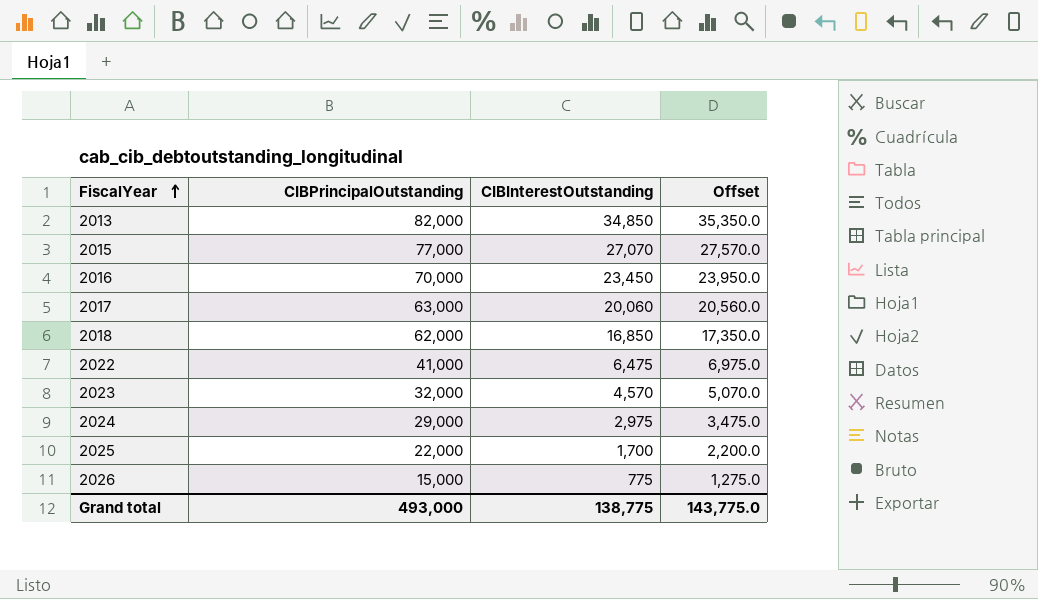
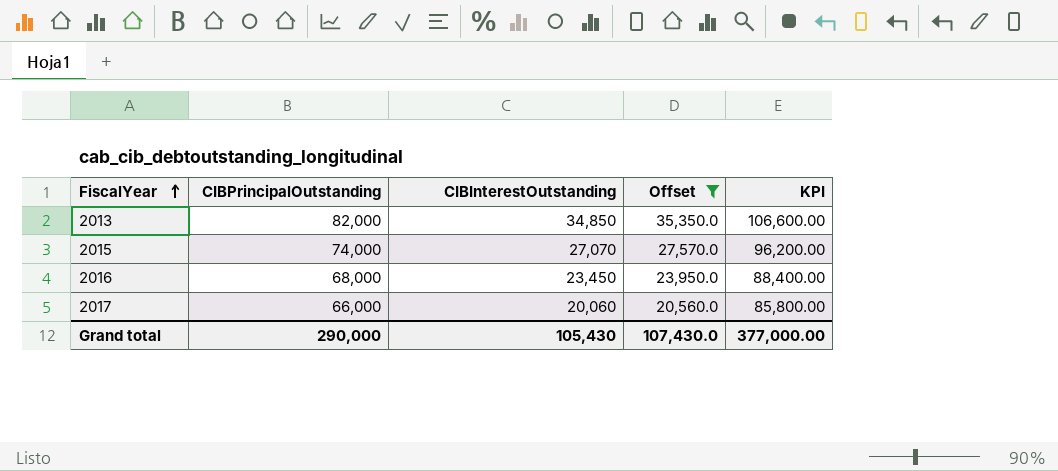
filter: none -> Offset >= 20,560.0
column KPI | formula: none -> [CIBPrincipalOutstanding] * 1.3
2015 | CIBPrincipalOutstanding: 77,000 -> 74,000
2016 | CIBPrincipalOutstanding: 70,000 -> 68,000
2017 | CIBPrincipalOutstanding: 63,000 -> 66,000
Grand total | CIBPrincipalOutstanding: 493,000 -> 290,000
Grand total | CIBInterestOutstanding: 138,775 -> 105,430
Grand total | Offset: 143,775.0 -> 107,430.0

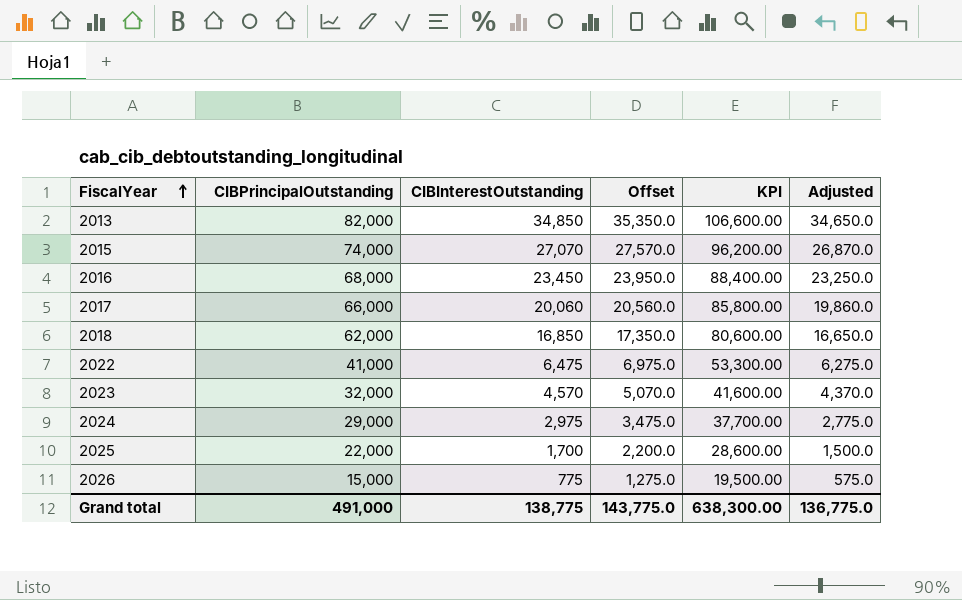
filter: Offset >= 20,560.0 -> none
column Adjusted | formula: none -> [CIBInterestOutstanding] - 200
Grand total | CIBPrincipalOutstanding: 290,000 -> 491,000
Grand total | CIBInterestOutstanding: 105,430 -> 138,775
Grand total | Offset: 107,430.0 -> 143,775.0
Grand total | KPI: 377,000.00 -> 638,300.00

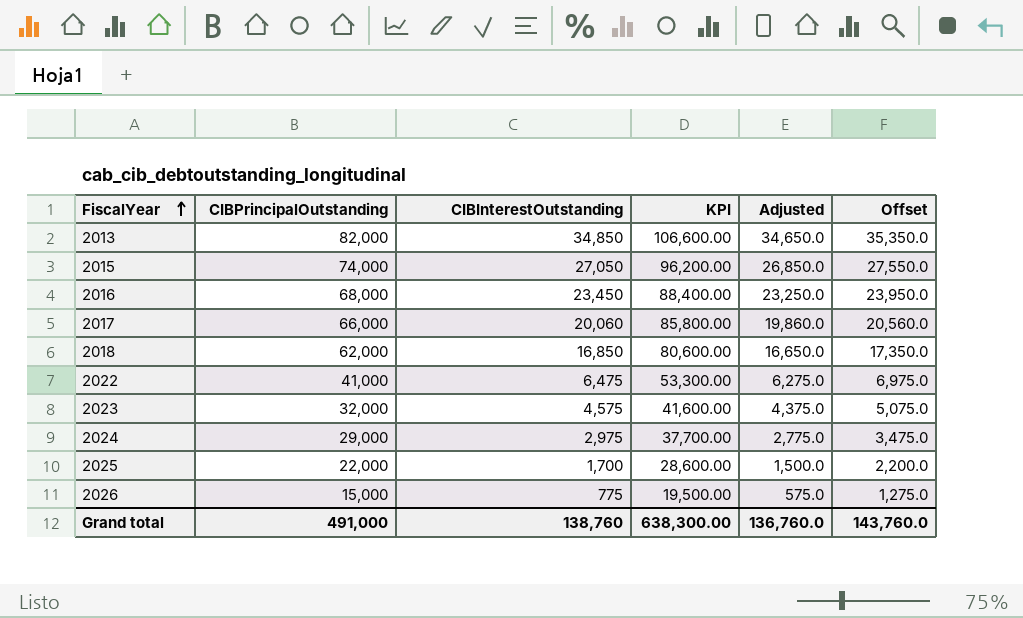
column Offset | position: 4 -> 6
2015 | CIBInterestOutstanding: 27,070 -> 27,050
2015 | Adjusted: 26,870.0 -> 26,850.0
2015 | Offset: 27,570.0 -> 27,550.0
2023 | CIBInterestOutstanding: 4,570 -> 4,575
2023 | Adjusted: 4,370.0 -> 4,375.0
2023 | Offset: 5,070.0 -> 5,075.0
Grand total | CIBInterestOutstanding: 138,775 -> 138,760
Grand total | Adjusted: 136,775.0 -> 136,760.0
Grand total | Offset: 143,775.0 -> 143,760.0

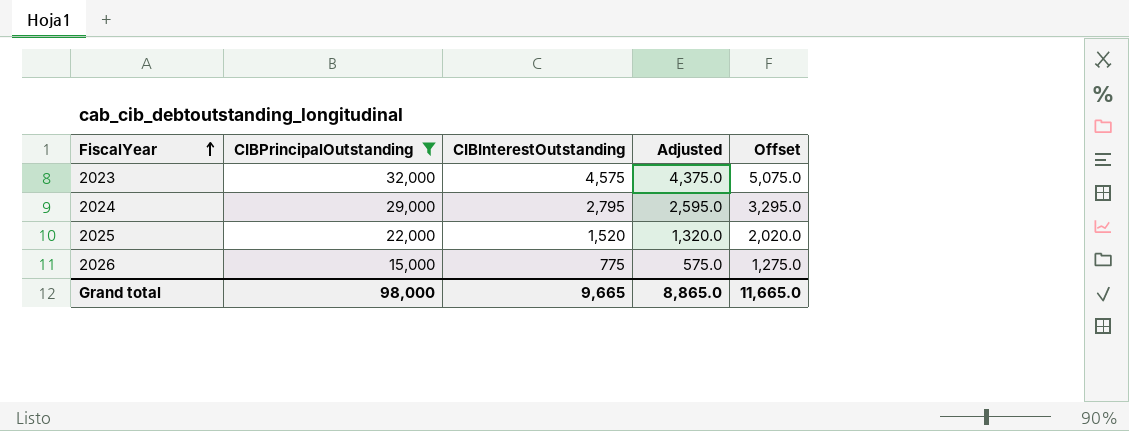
filter: none -> CIBPrincipalOutstanding <= 32,000
column KPI | formula: [CIBPrincipalOutstanding] * 1.3 -> none
2024 | CIBInterestOutstanding: 2,975 -> 2,795
2024 | Adjusted: 2,775.0 -> 2,595.0
2024 | Offset: 3,475.0 -> 3,295.0
2025 | CIBInterestOutstanding: 1,700 -> 1,520
2025 | Adjusted: 1,500.0 -> 1,320.0
2025 | Offset: 2,200.0 -> 2,020.0
Grand total | CIBPrincipalOutstanding: 491,000 -> 98,000
Grand total | CIBInterestOutstanding: 138,760 -> 9,665
Grand total | Adjusted: 136,760.0 -> 8,865.0
Grand total | Offset: 143,760.0 -> 11,665.0

